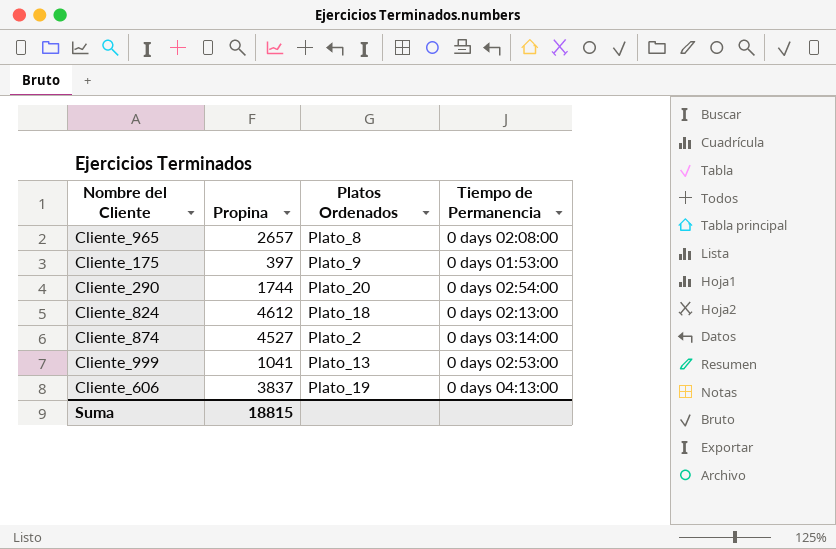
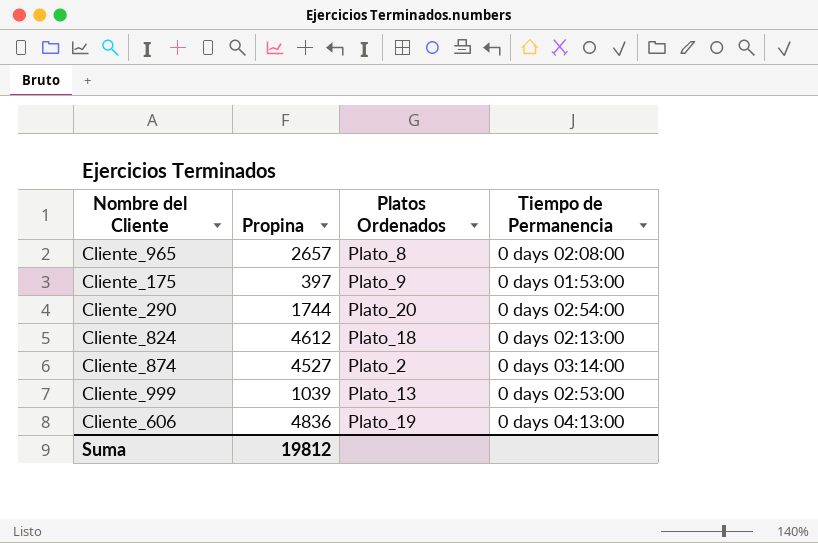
Cliente_999 | Propina: 1041 -> 1039
Cliente_606 | Propina: 3837 -> 4836
Suma | Propina: 18815 -> 19812

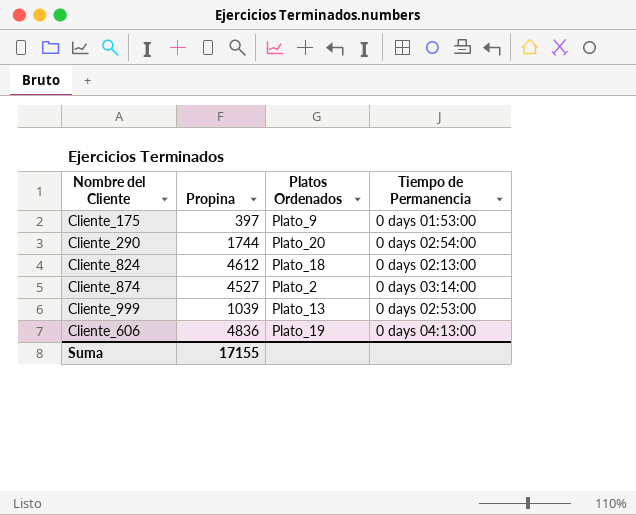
row Cliente_965: 2657 | Plato_8 | 0 days 02:08:00 -> none
Suma | Propina: 19812 -> 17155

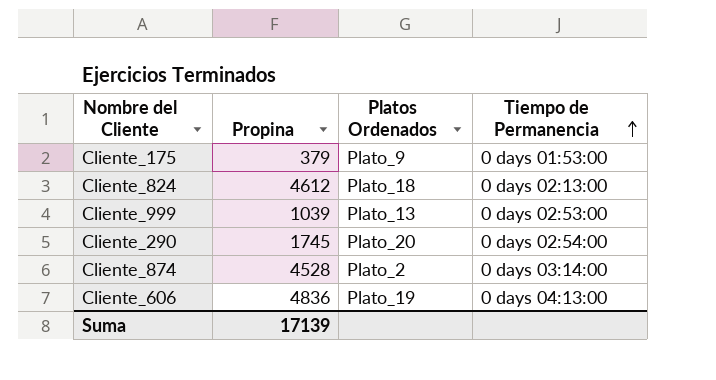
row order: none -> Tiempo de Permanencia ascending
Cliente_175 | Propina: 397 -> 379
Cliente_290 | Propina: 1744 -> 1745
Cliente_874 | Propina: 4527 -> 4528
Suma | Propina: 17155 -> 17139

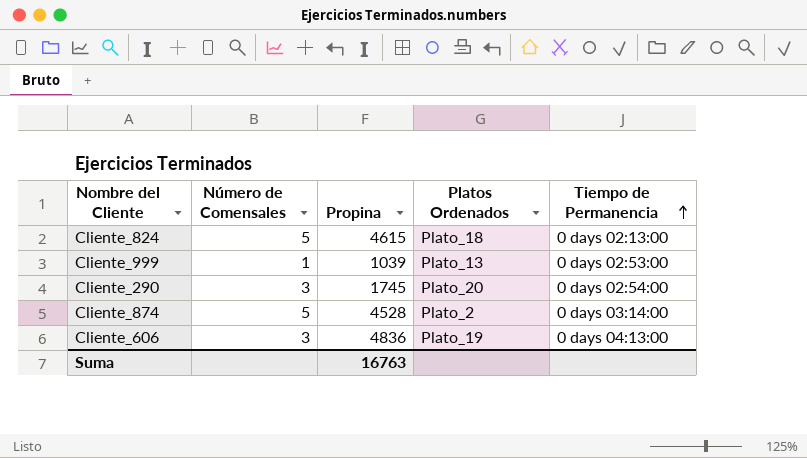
column Número de Comensales | position: none -> 2
row Cliente_175: 379 | Plato_9 | 0 days 01:53:00 -> none
Cliente_824 | Propina: 4612 -> 4615
Suma | Propina: 17139 -> 16763

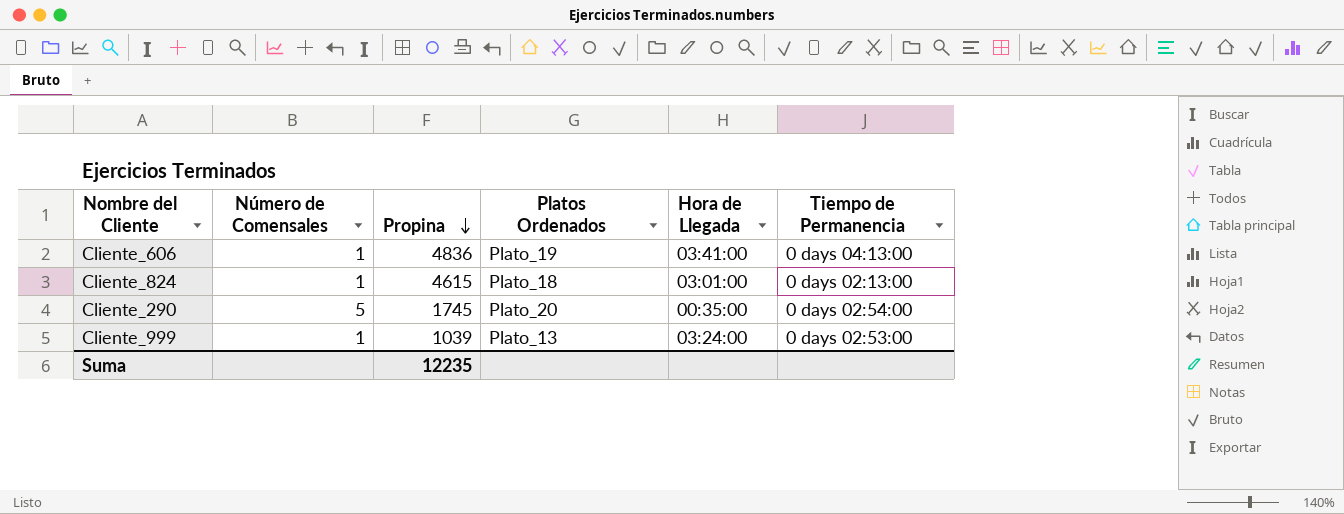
row order: Tiempo de Permanencia ascending -> Propina descending
column Hora de Llegada | position: none -> 5
row Cliente_874: 5 | 4528 | Plato_2 | 0 days 03:14:00 -> none
Cliente_606 | Número de Comensales: 3 -> 1
Cliente_824 | Número de Comensales: 5 -> 1
Cliente_290 | Número de Comensales: 3 -> 5
Suma | Propina: 16763 -> 12235

